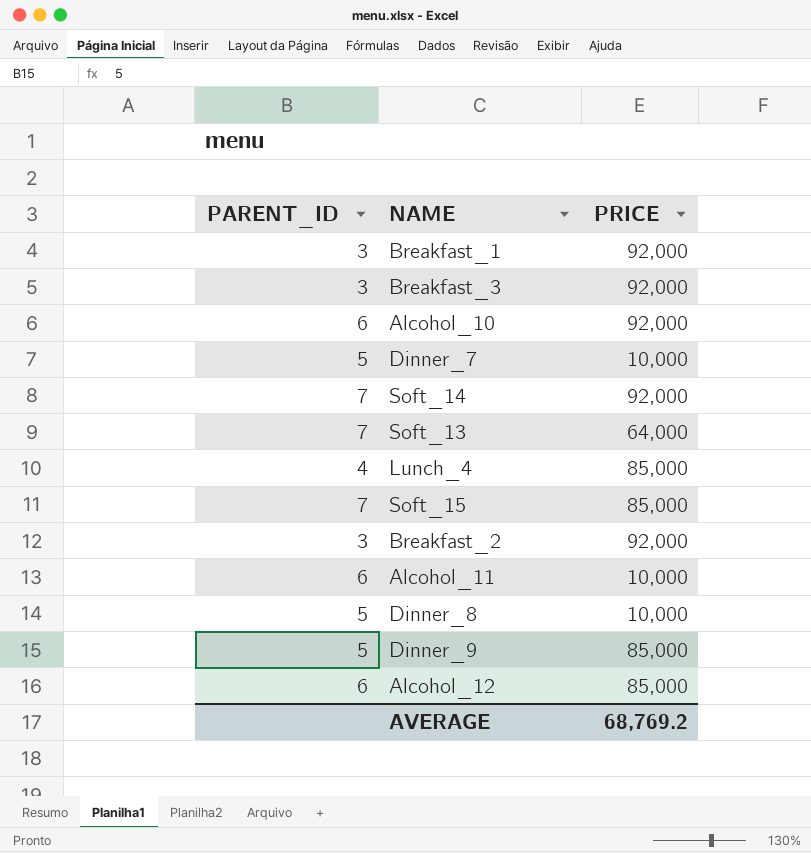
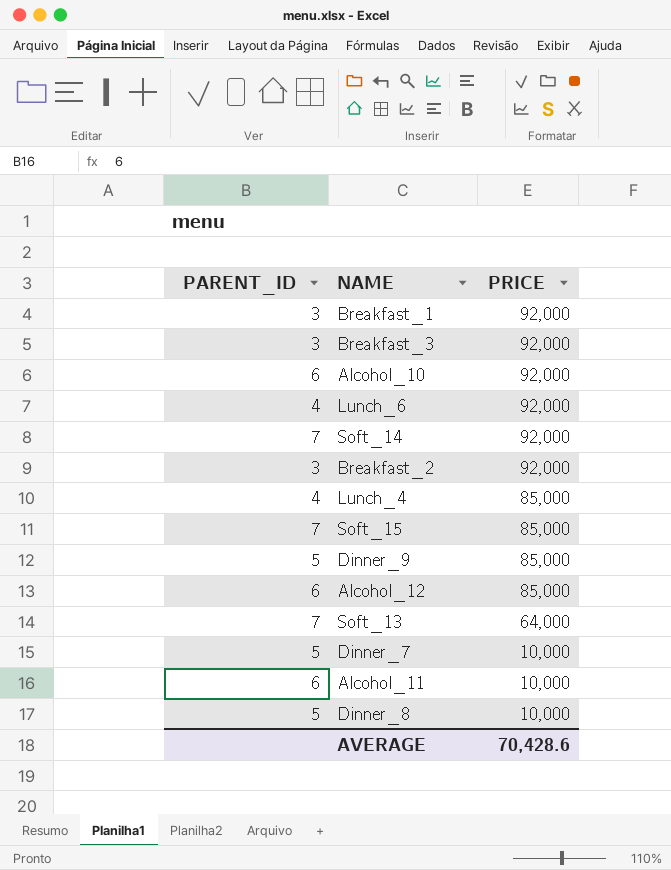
row order: none -> PRICE descending
row Lunch_6: none -> 4 | 92,000
AVERAGE | PRICE: 68,769.2 -> 70,428.6

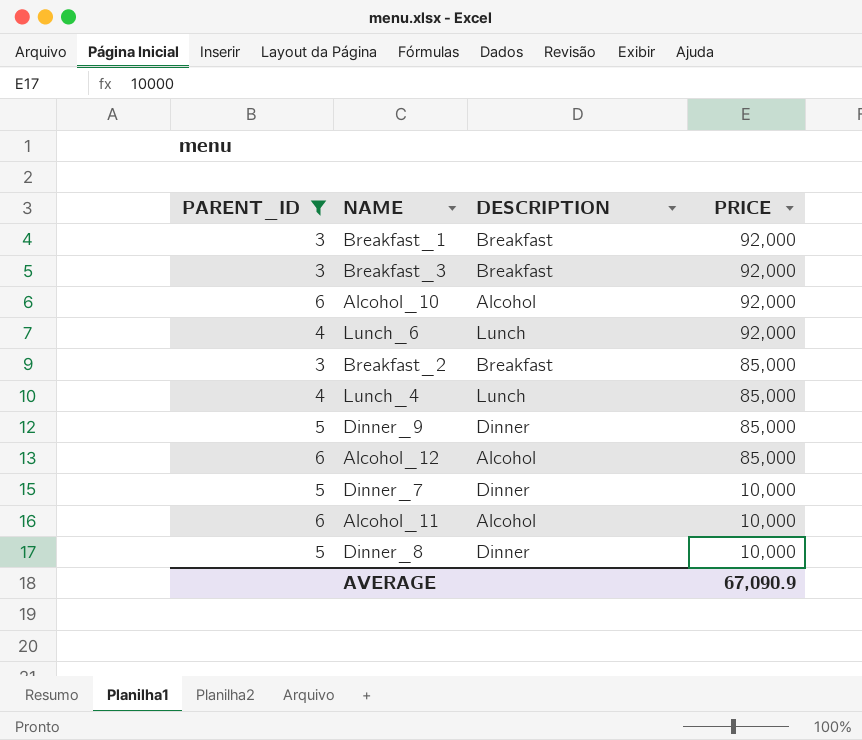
filter: none -> PARENT_ID != 7
column DESCRIPTION | position: none -> 3
Breakfast_2 | PRICE: 92,000 -> 85,000
AVERAGE | PRICE: 70,428.6 -> 67,090.9

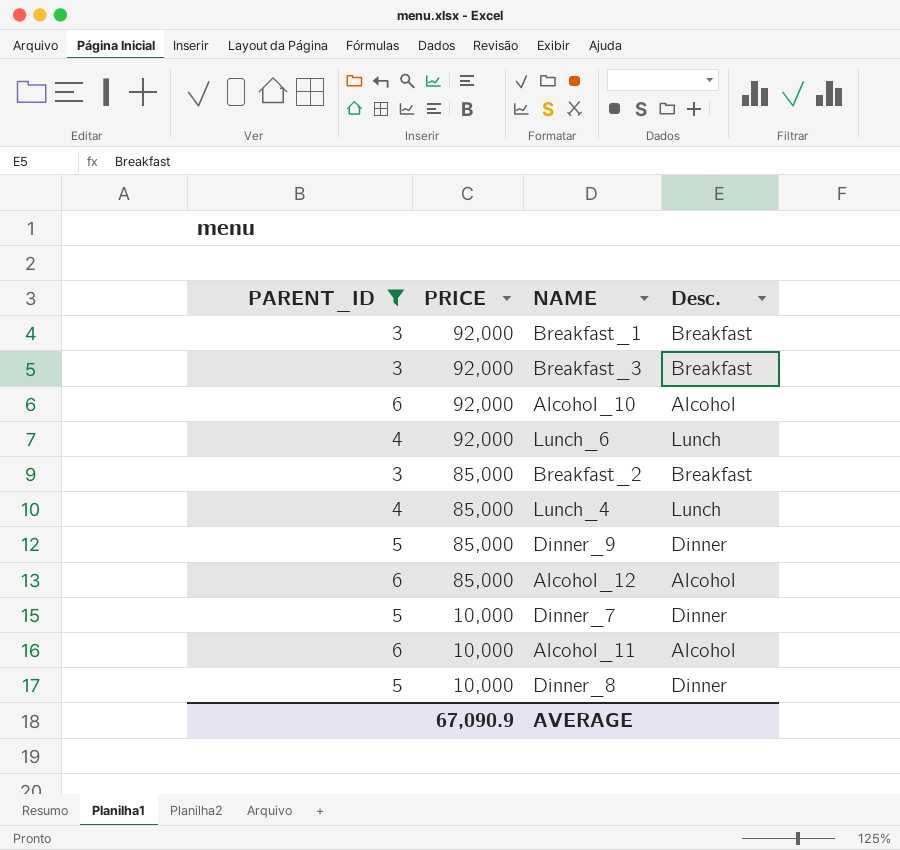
column PRICE | position: 4 -> 2
column name: DESCRIPTION -> Desc.

